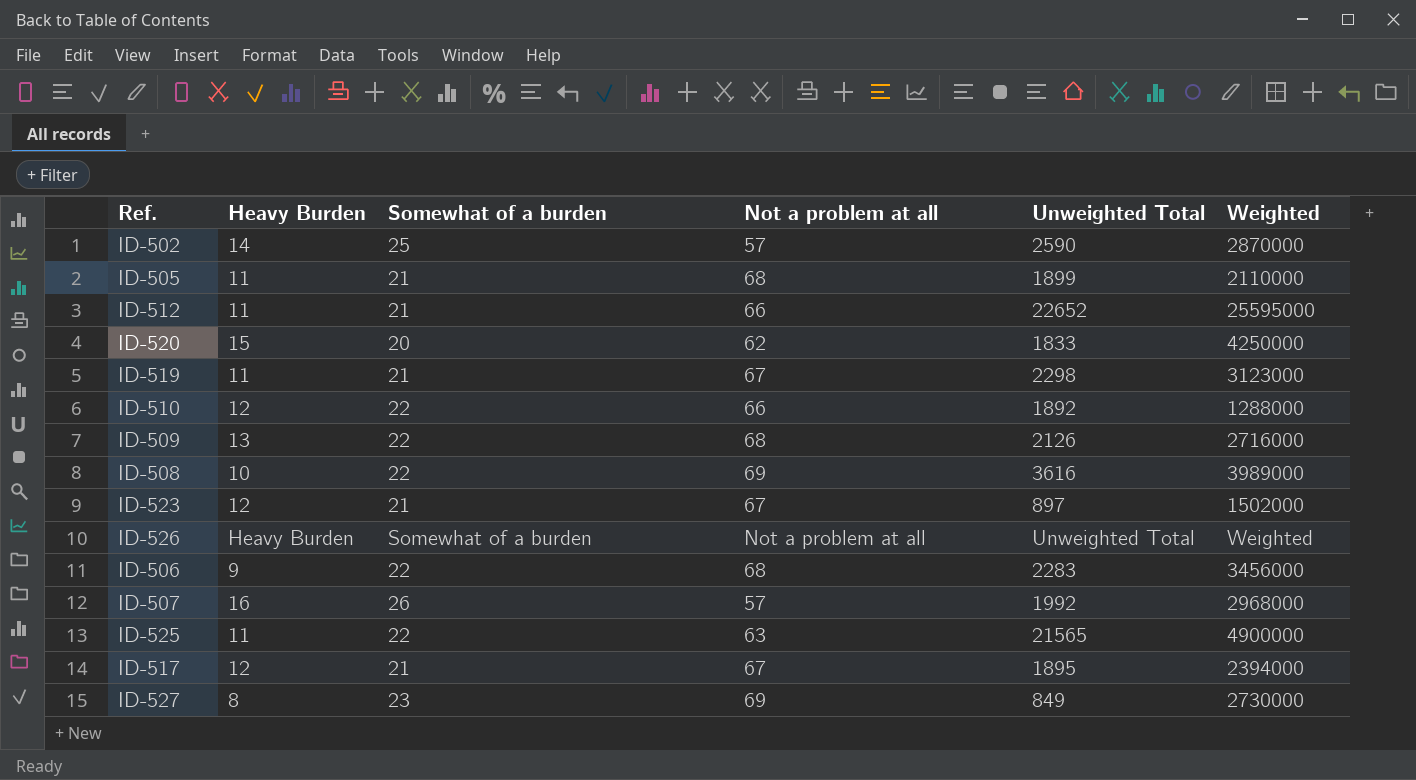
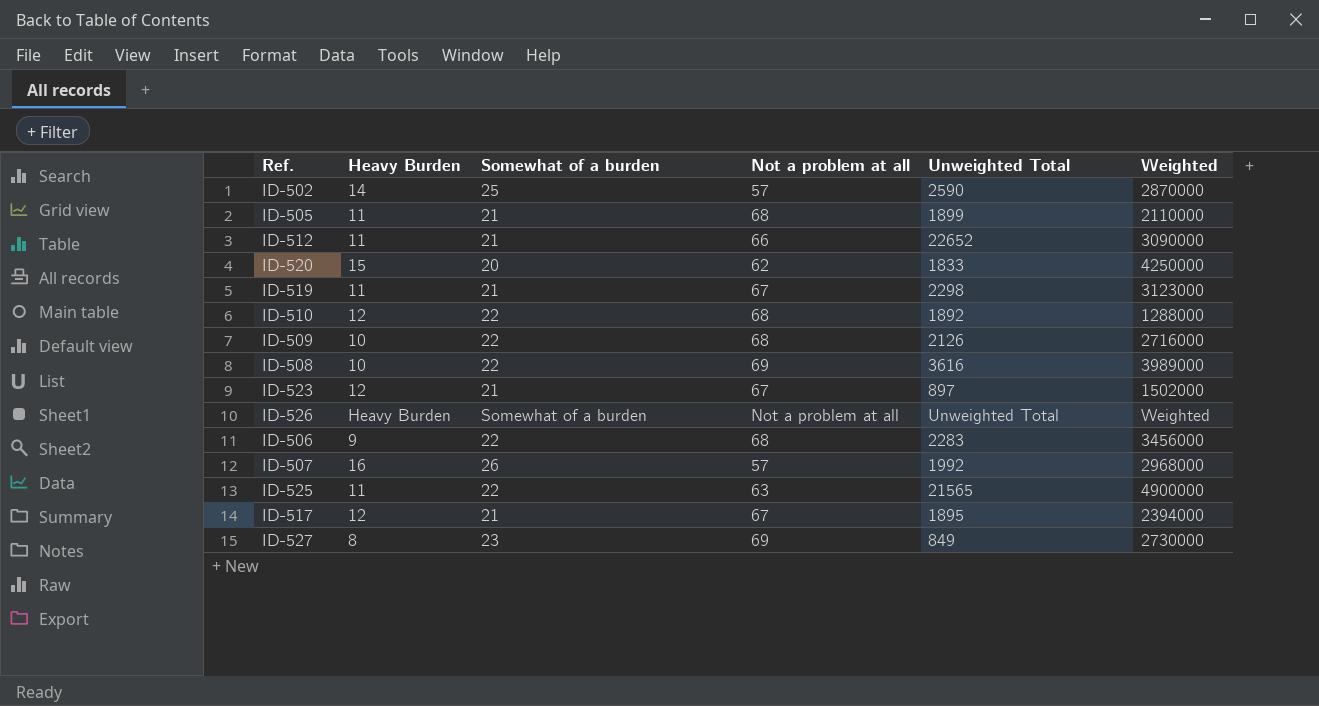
ID-512 | Weighted: 25595000 -> 3090000
ID-510 | Not a problem at all: 66 -> 68
ID-509 | Heavy Burden: 13 -> 10

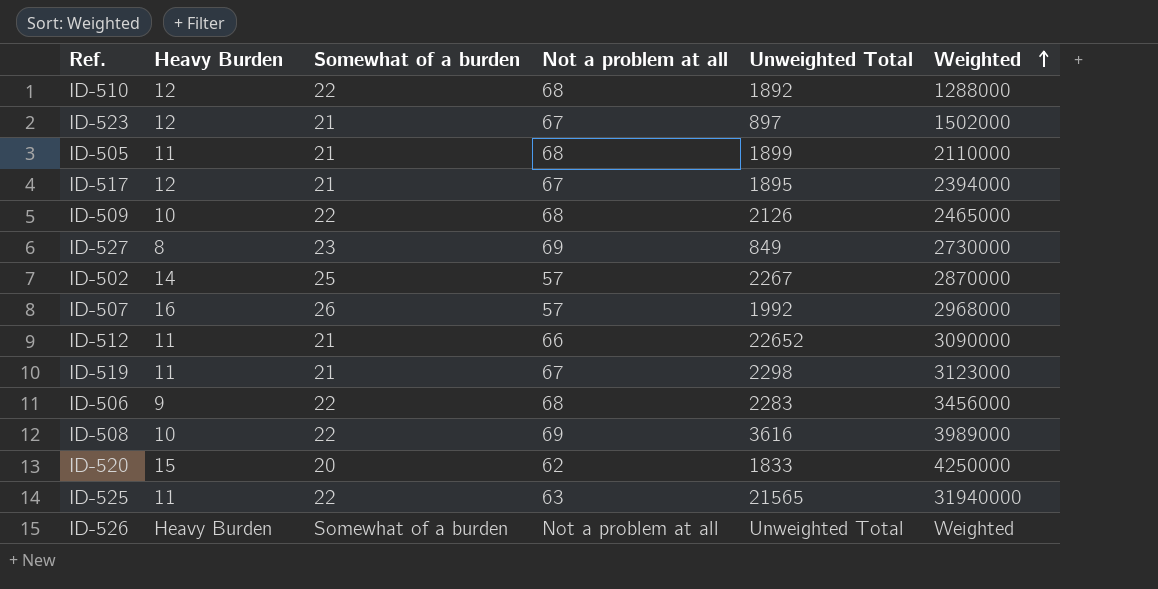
row order: none -> Weighted ascending
ID-509 | Weighted: 2716000 -> 2465000
ID-502 | Unweighted Total: 2590 -> 2267
ID-525 | Weighted: 4900000 -> 31940000

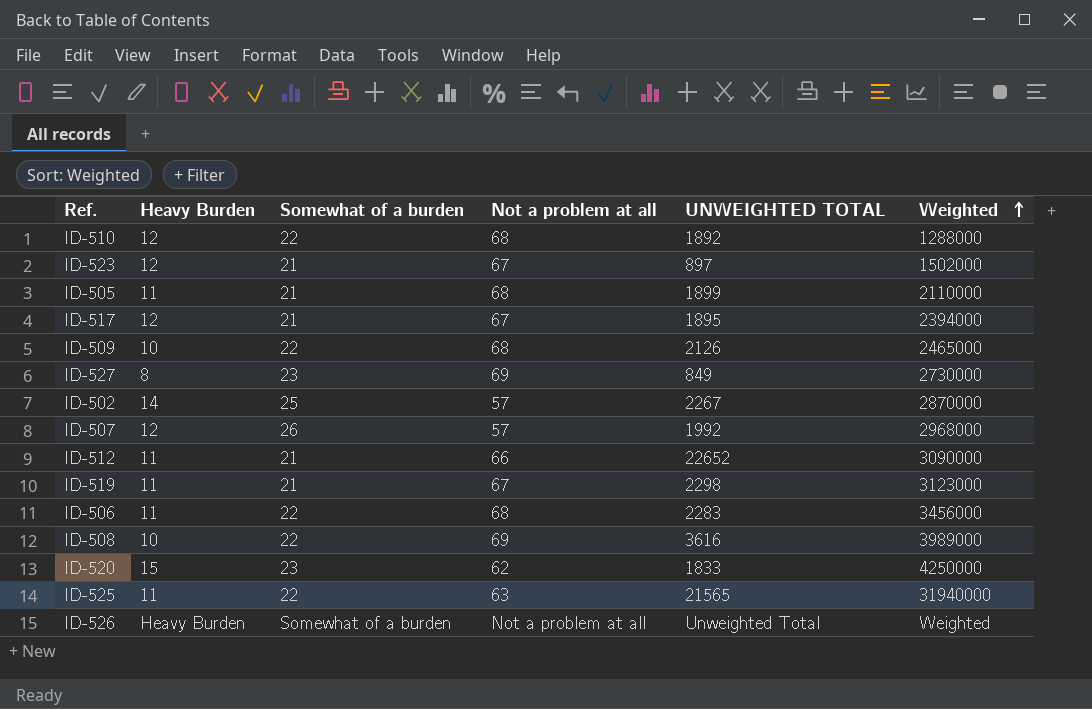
column name: Unweighted Total -> UNWEIGHTED TOTAL
ID-507 | Heavy Burden: 16 -> 12
ID-506 | Heavy Burden: 9 -> 11
ID-520 | Somewhat of a burden: 20 -> 23

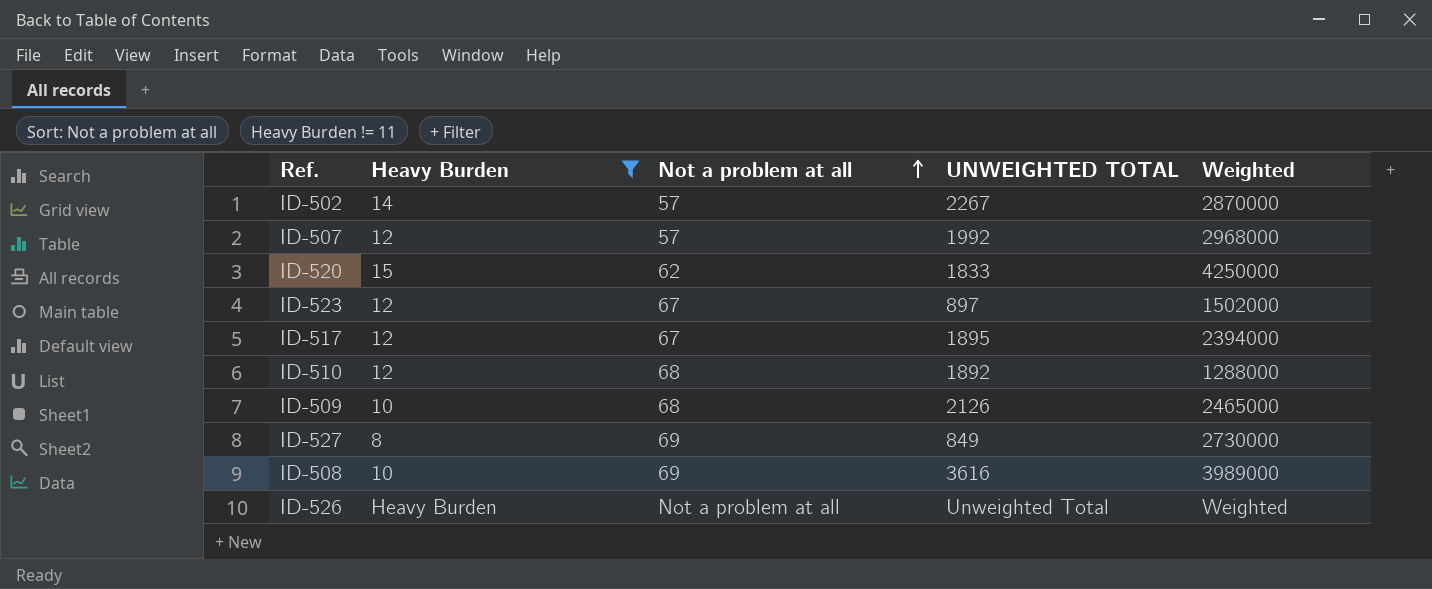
filter: none -> Heavy Burden != 11
row order: Weighted ascending -> Not a problem at all ascending
column Somewhat of a burden | position: 3 -> none

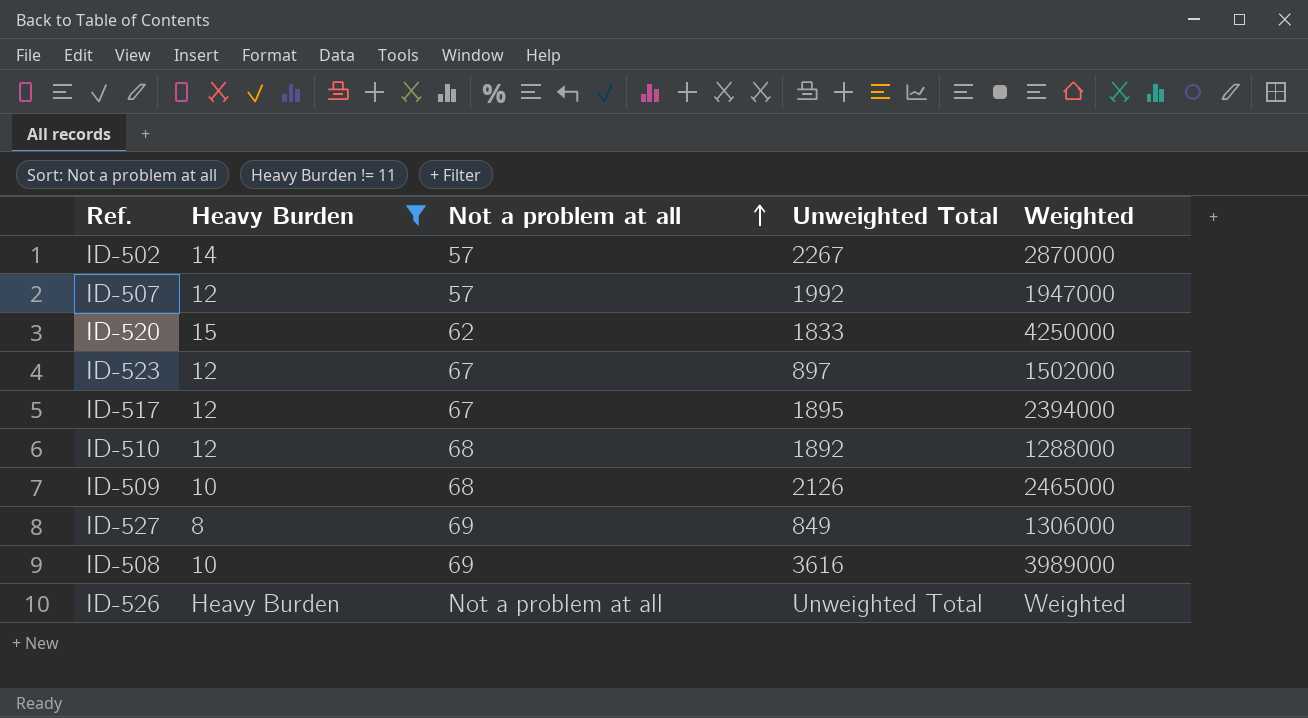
column name: UNWEIGHTED TOTAL -> Unweighted Total
ID-507 | Weighted: 2968000 -> 1947000
ID-527 | Weighted: 2730000 -> 1306000

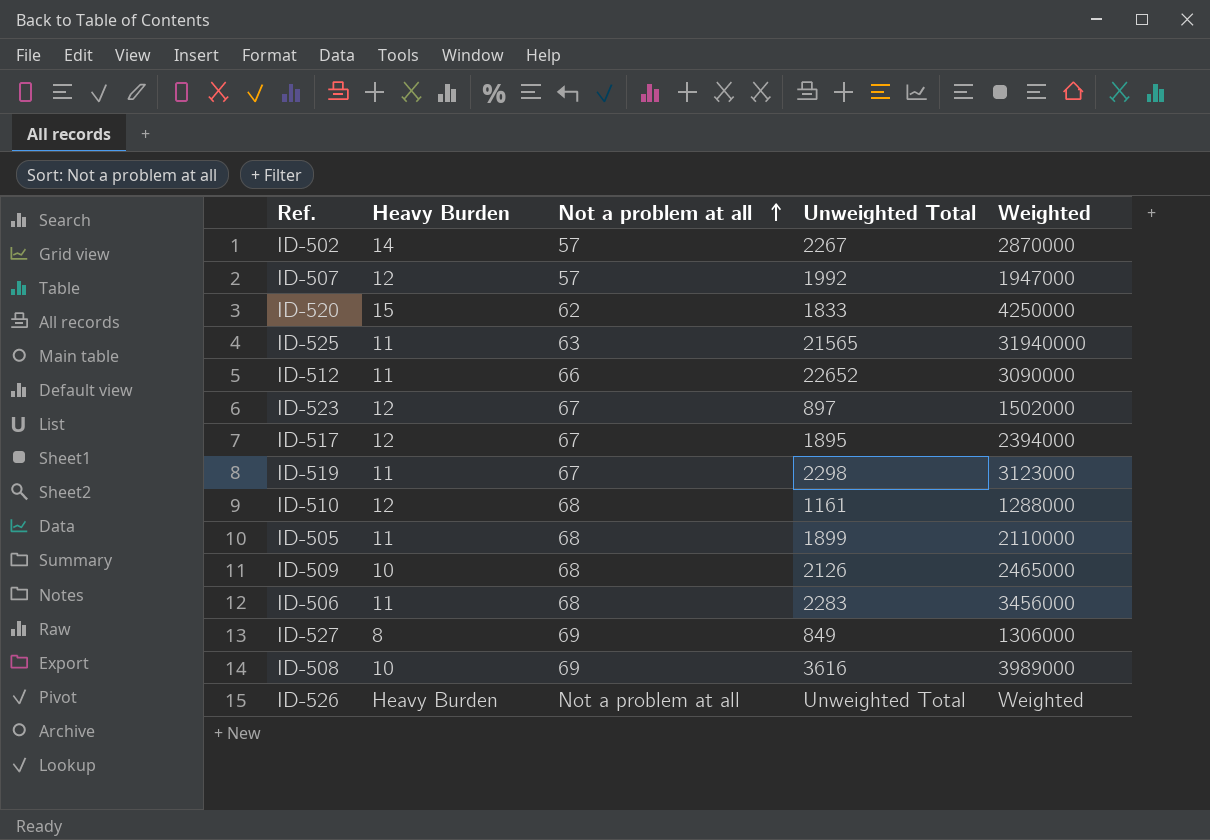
filter: Heavy Burden != 11 -> none
ID-510 | Unweighted Total: 1892 -> 1161

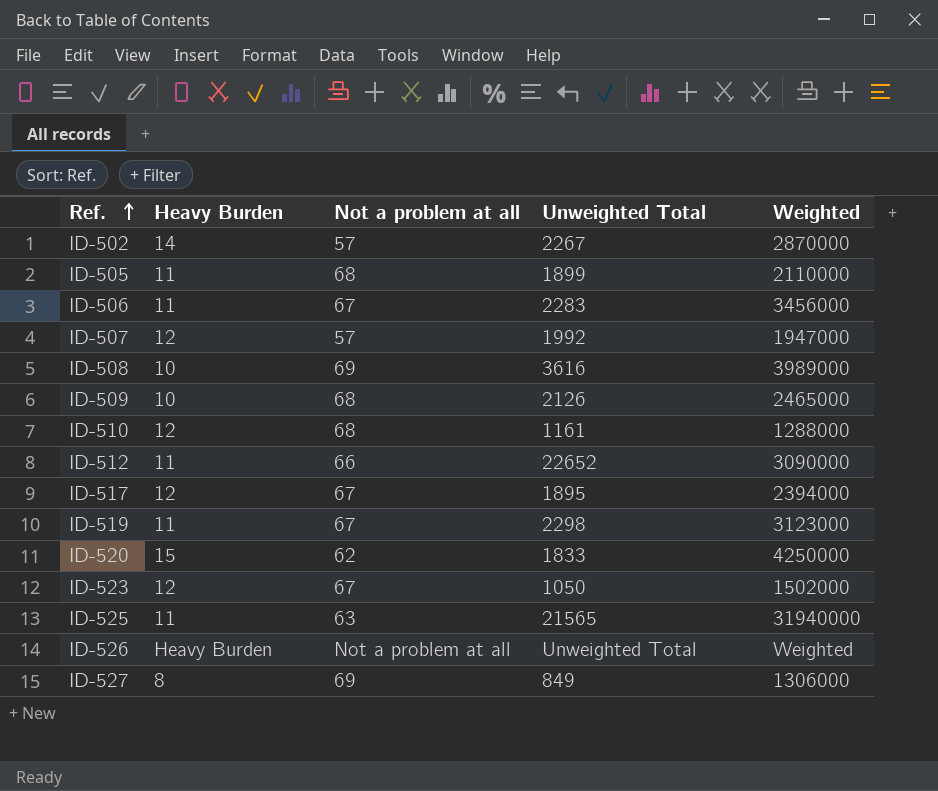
row order: Not a problem at all ascending -> Ref. ascending
ID-506 | Not a problem at all: 68 -> 67
ID-523 | Unweighted Total: 897 -> 1050

